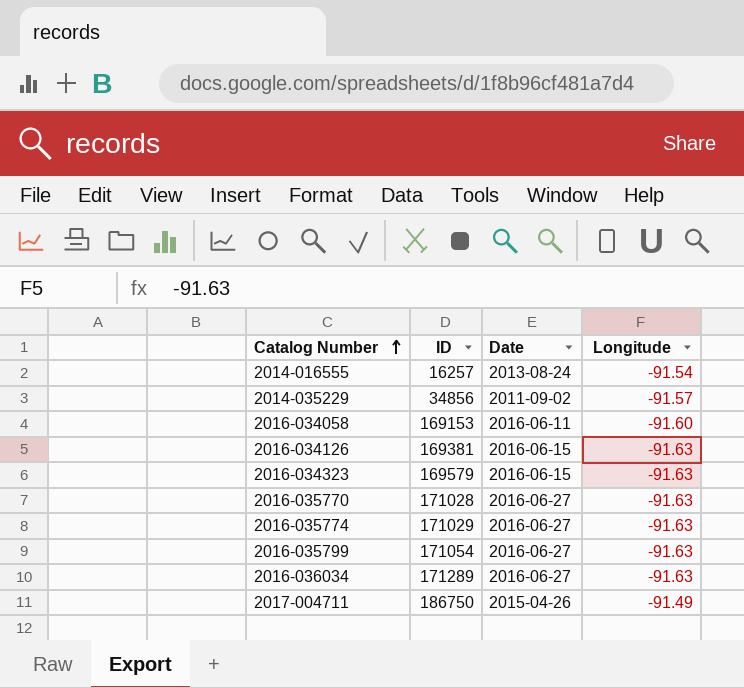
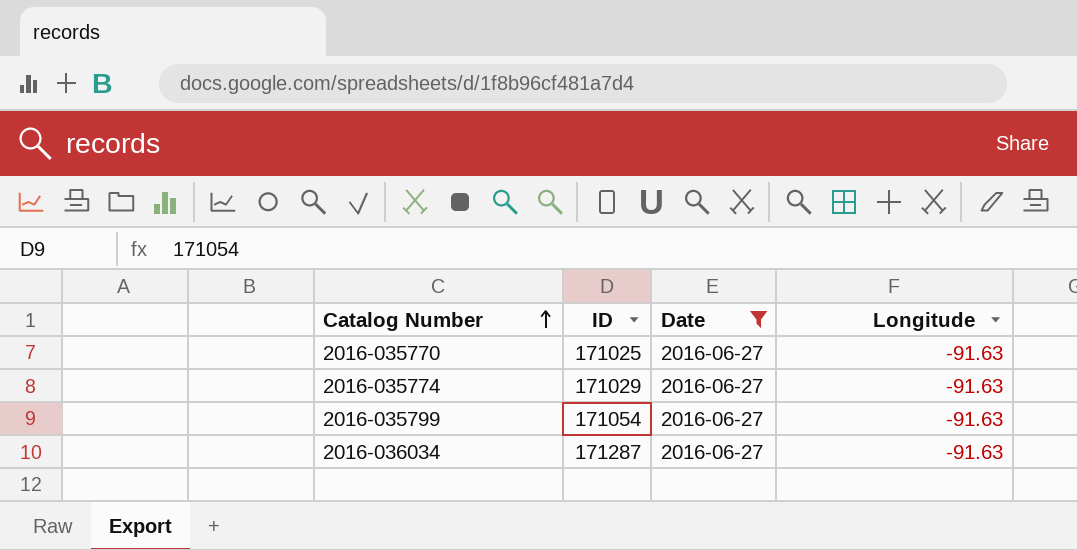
filter: none -> Date = 2016-06-27
2016-035770 | ID: 171028 -> 171025
2016-036034 | ID: 171289 -> 171287

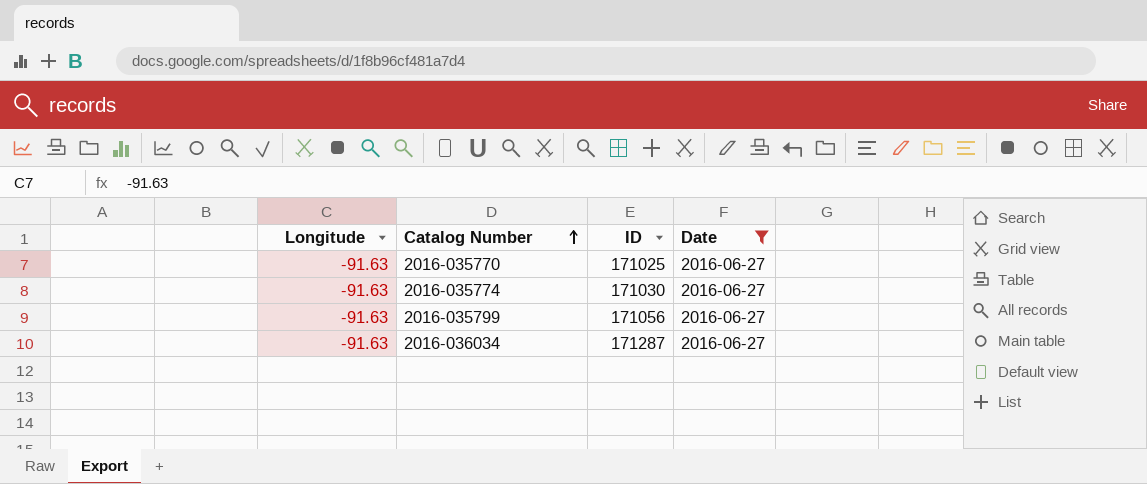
column Longitude | position: 4 -> 1
2016-035774 | ID: 171029 -> 171030
2016-035799 | ID: 171054 -> 171056

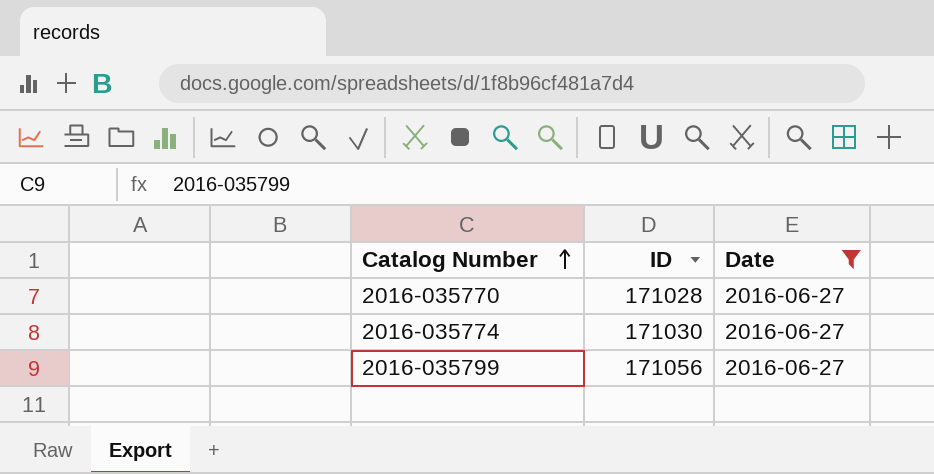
column Longitude | position: 1 -> none
row 2016-036034: -91.63 | 171287 | 2016-06-27 -> none
2016-035770 | ID: 171025 -> 171028

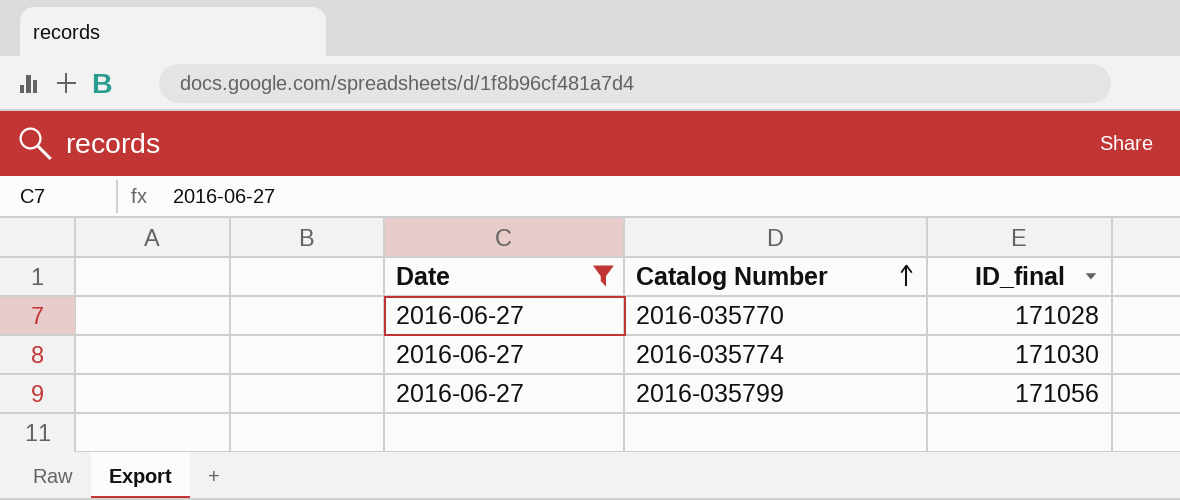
column Date | position: 3 -> 1
column name: ID -> ID_final

